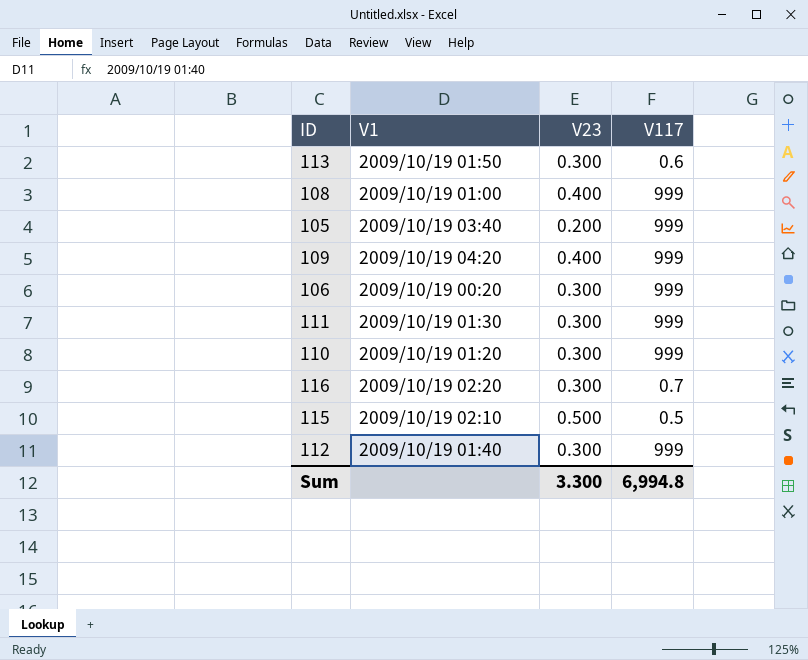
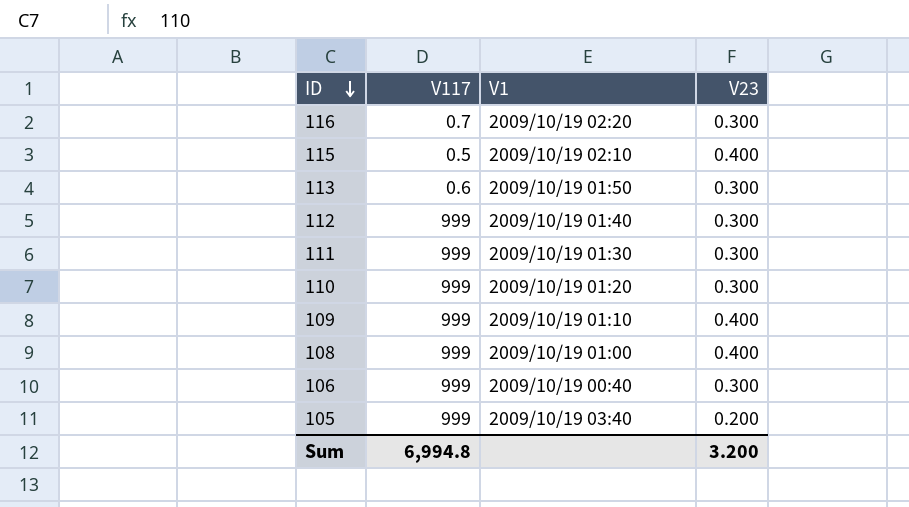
row order: none -> ID descending
column V117 | position: 4 -> 2
115 | V23: 0.500 -> 0.400
109 | V1: 2009/10/19 04:20 -> 2009/10/19 01:10
106 | V1: 2009/10/19 00:20 -> 2009/10/19 00:40
Sum | V23: 3.300 -> 3.200

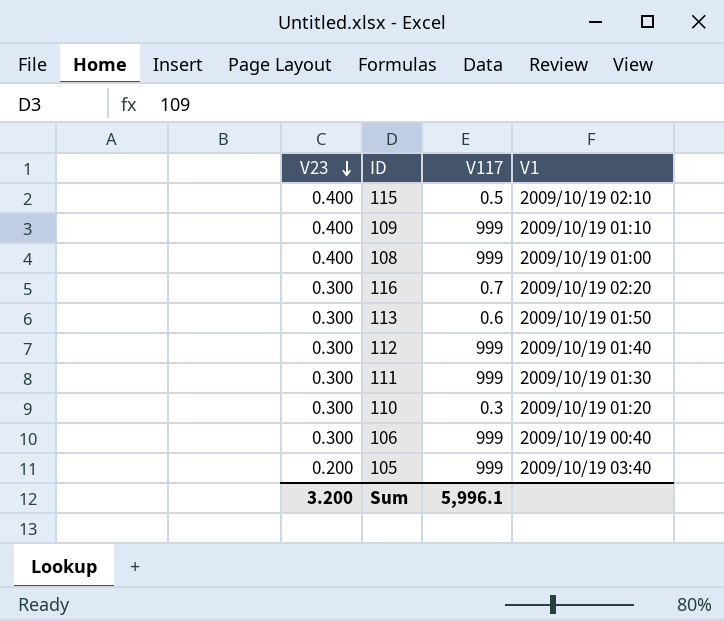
row order: ID descending -> V23 descending
column V23 | position: 4 -> 1
110 | V117: 999 -> 0.3
Sum | V117: 6,994.8 -> 5,996.1

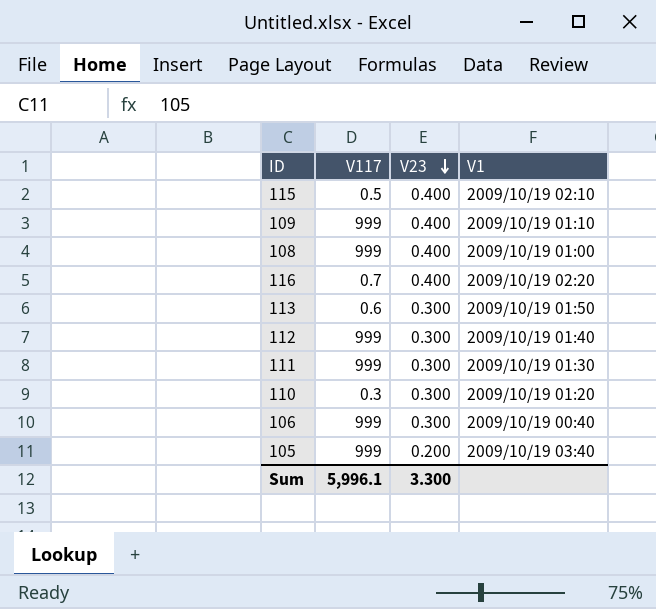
column V23 | position: 1 -> 3
116 | V23: 0.300 -> 0.400
Sum | V23: 3.200 -> 3.300

